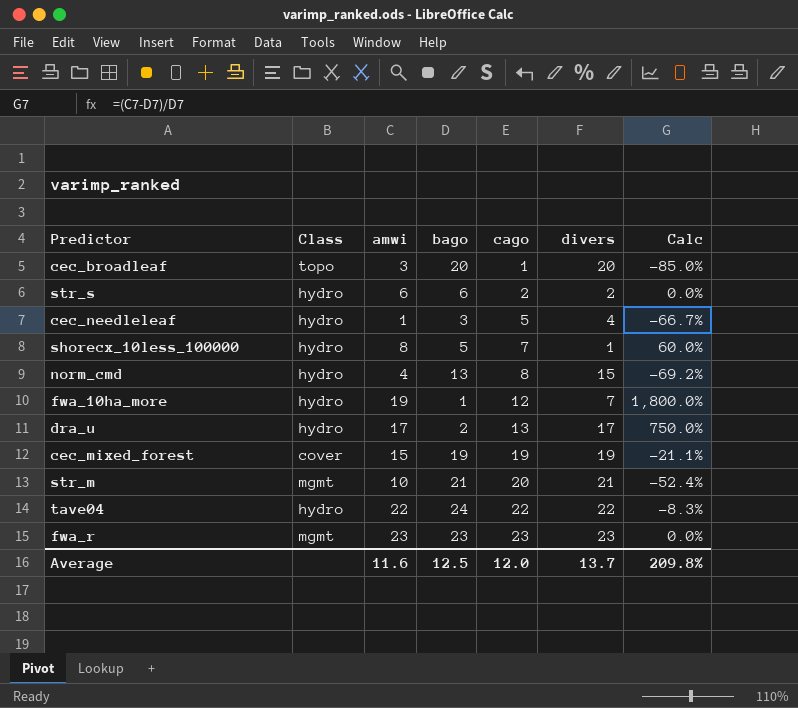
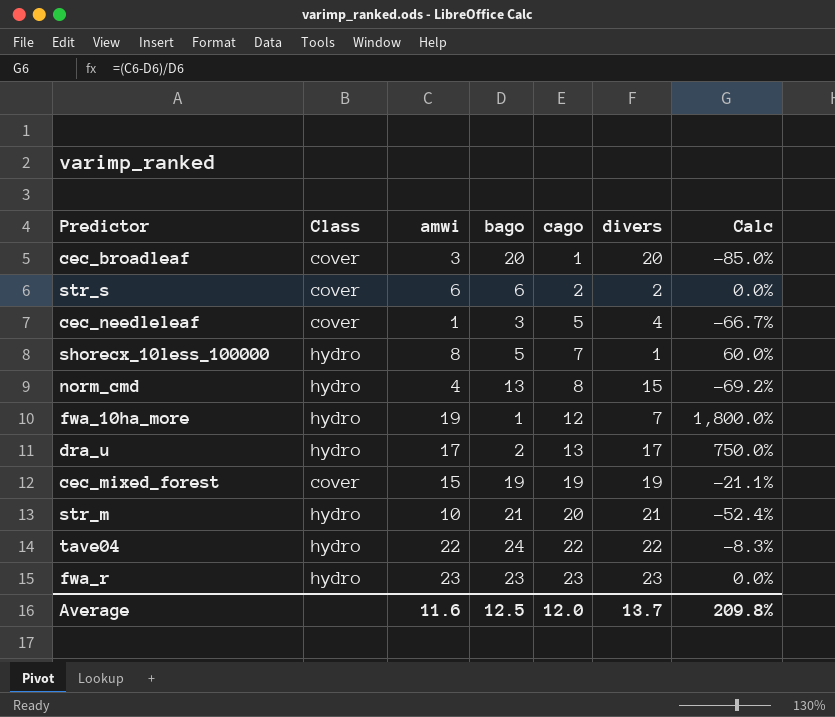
cec_broadleaf | Class: topo -> cover
str_s | Class: hydro -> cover
cec_needleleaf | Class: hydro -> cover
str_m | Class: mgmt -> hydro
fwa_r | Class: mgmt -> hydro

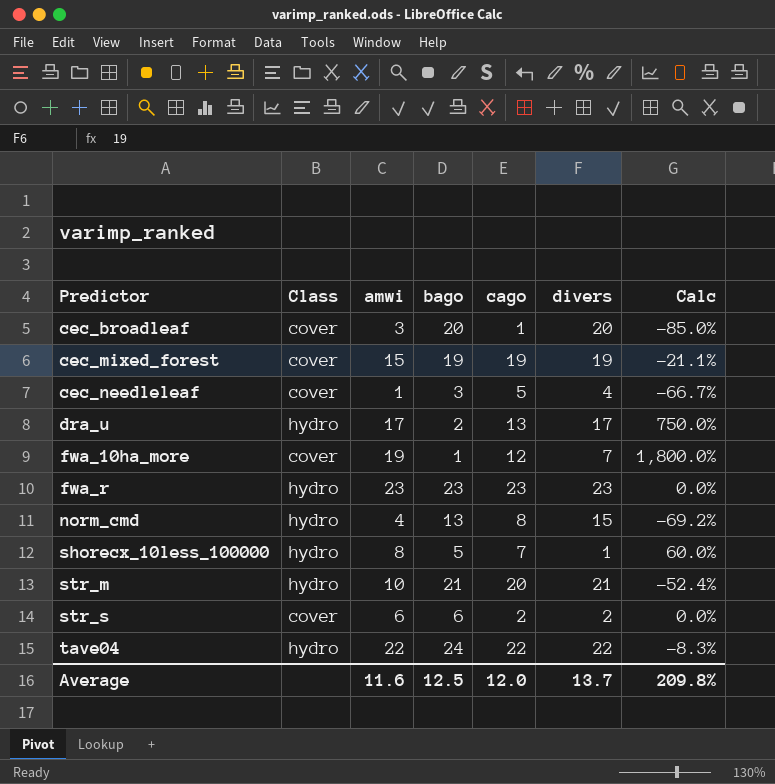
row order: cago ascending -> Predictor ascending
fwa_10ha_more | Class: hydro -> cover

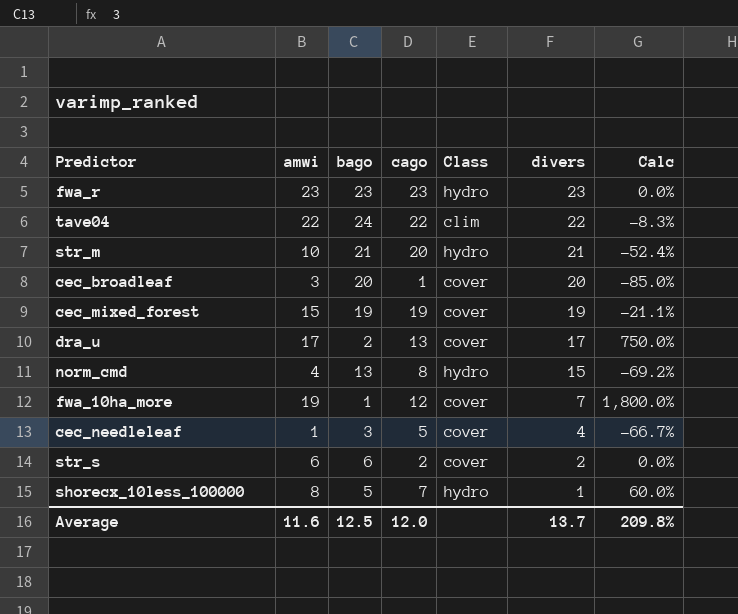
row order: Predictor ascending -> divers descending
column Class | position: 2 -> 5
tave04 | Class: hydro -> clim
dra_u | Class: hydro -> cover

